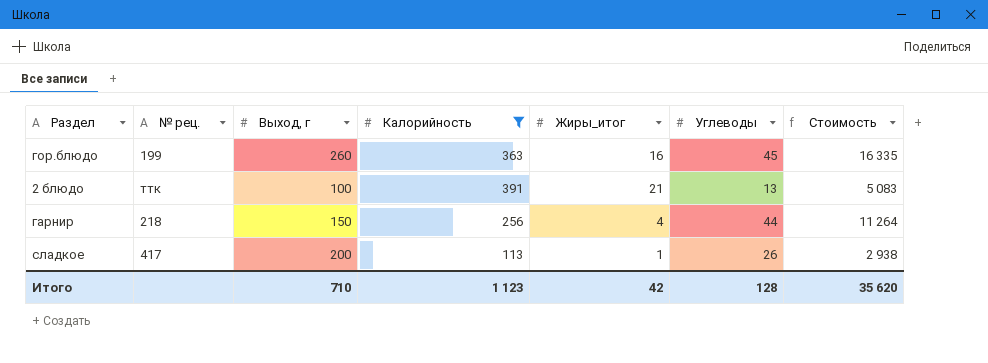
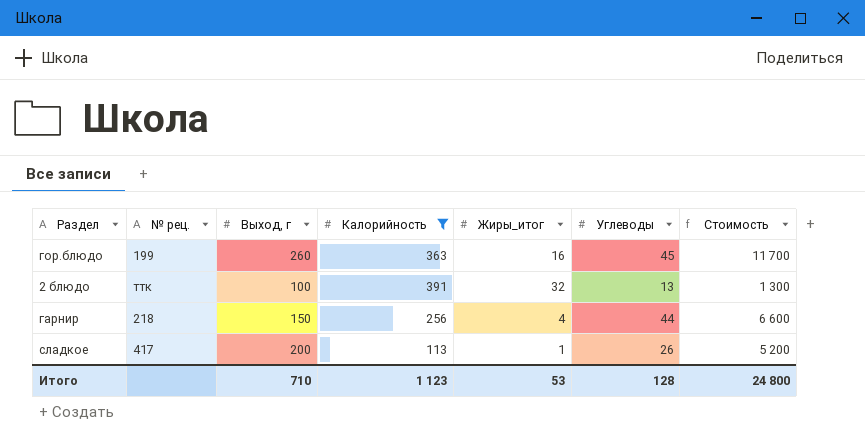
column Стоимость | formula: [Калорийность] * [Углеводы] -> [Выход, г] * [Углеводы]
2 блюдо | Жиры_итог: 21 -> 32
Итого | Жиры_итог: 42 -> 53
Итого | Стоимость: 35 620 -> 24 800

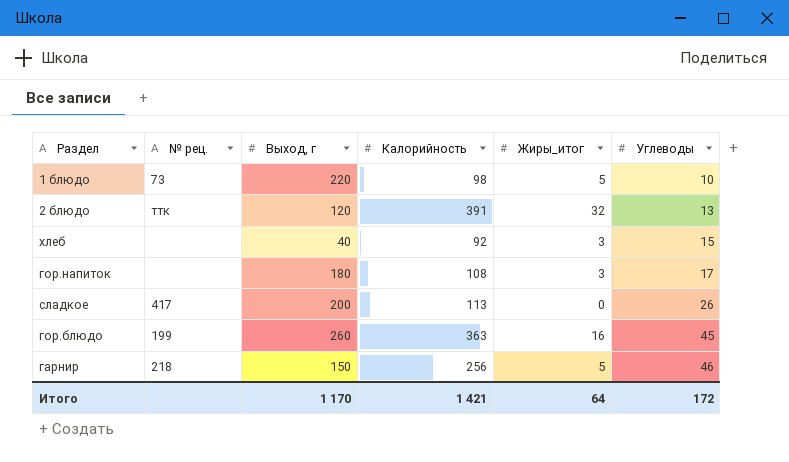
filter: Калорийность >= 113 -> none
row order: none -> Углеводы ascending
column Стоимость | formula: [Выход, г] * [Углеводы] -> none
2 блюдо | Выход, г: 100 -> 120
сладкое | Жиры_итог: 1 -> 0
гарнир | Жиры_итог: 4 -> 5
гарнир | Углеводы: 44 -> 46
Итого | Выход, г: 710 -> 1 170
Итого | Калорийность: 1 123 -> 1 421
Итого | Жиры_итог: 53 -> 64
Итого | Углеводы: 128 -> 172

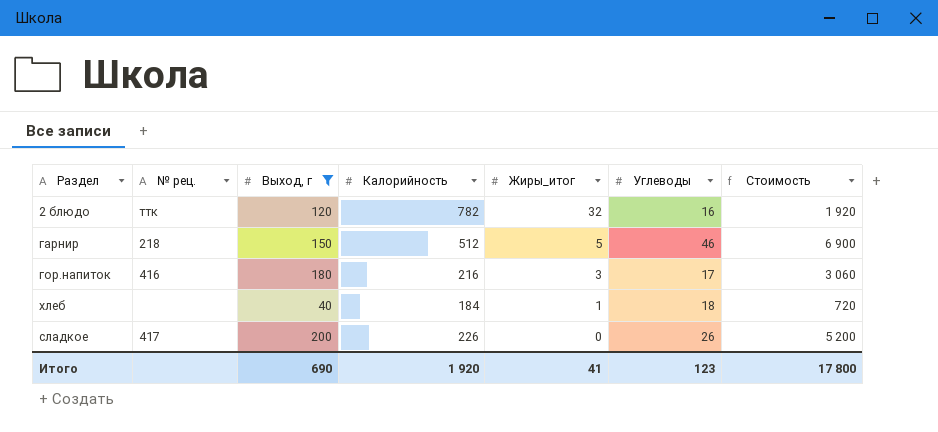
filter: none -> Выход, г <= 200
row order: Углеводы ascending -> Жиры_итог descending
column Стоимость | formula: none -> [Выход, г] * [Углеводы]
2 блюдо | Калорийность: 391 -> 782
2 блюдо | Углеводы: 13 -> 16
гарнир | Калорийность: 256 -> 512
гор.напиток | № рец.: none -> 416
гор.напиток | Калорийность: 108 -> 216
хлеб | Калорийность: 92 -> 184
хлеб | Жиры_итог: 3 -> 1
хлеб | Углеводы: 15 -> 18
сладкое | Калорийность: 113 -> 226
Итого | Выход, г: 1 170 -> 690
Итого | Калорийность: 1 421 -> 1 920
Итого | Жиры_итог: 64 -> 41
Итого | Углеводы: 172 -> 123

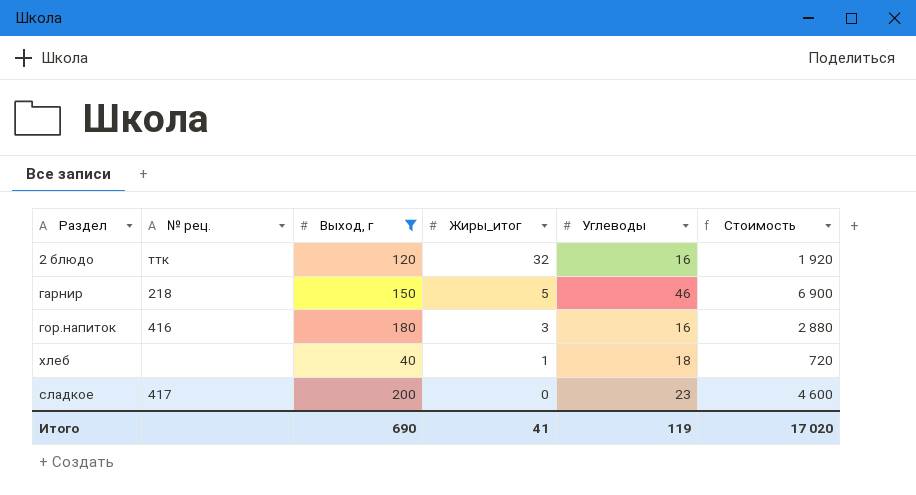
column Калорийность | position: 4 -> none
гор.напиток | Углеводы: 17 -> 16
гор.напиток | Стоимость: 3 060 -> 2 880
сладкое | Углеводы: 26 -> 23
сладкое | Стоимость: 5 200 -> 4 600
Итого | Углеводы: 123 -> 119
Итого | Стоимость: 17 800 -> 17 020

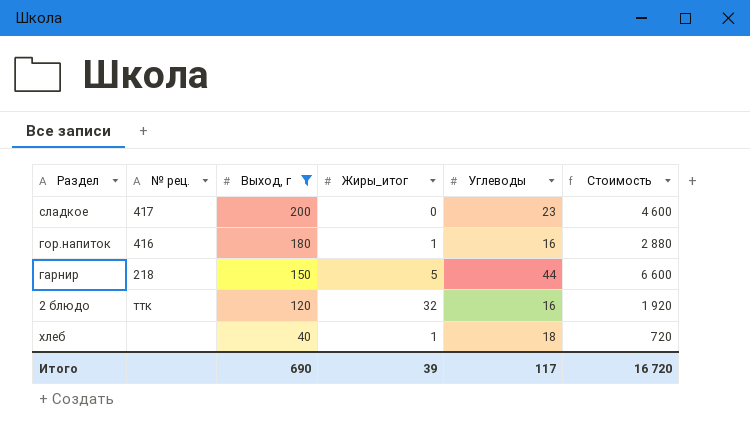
row order: Жиры_итог descending -> Выход, г descending
гор.напиток | Жиры_итог: 3 -> 1
гарнир | Углеводы: 46 -> 44
гарнир | Стоимость: 6 900 -> 6 600
Итого | Жиры_итог: 41 -> 39
Итого | Углеводы: 119 -> 117
Итого | Стоимость: 17 020 -> 16 720

